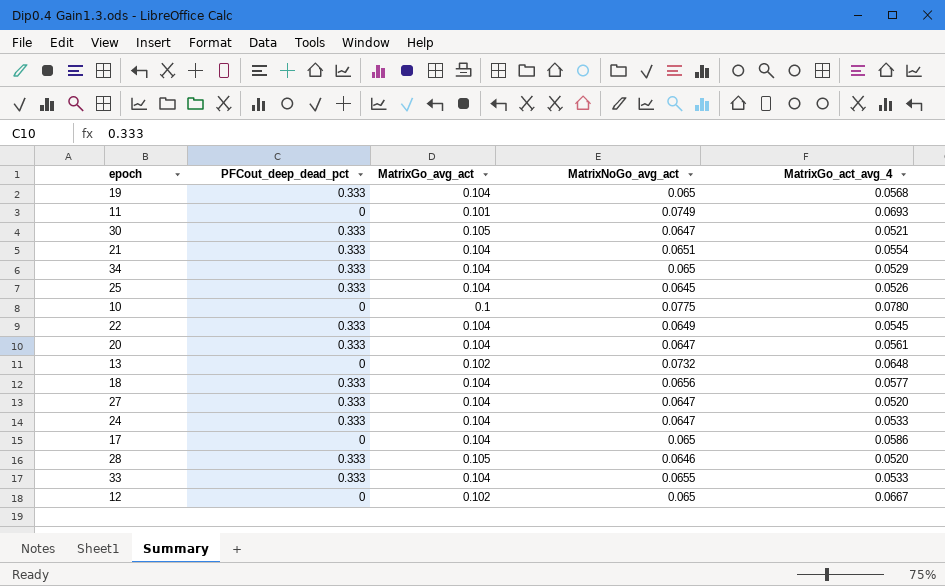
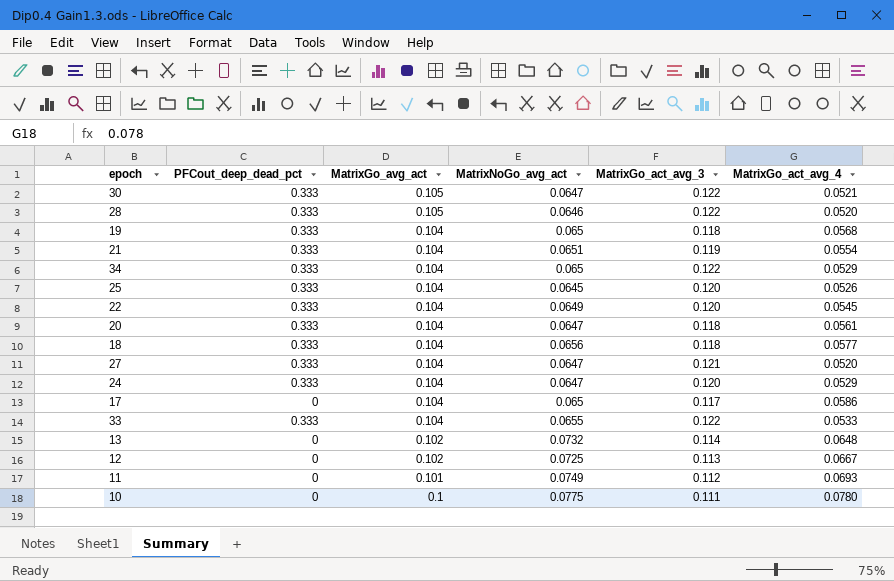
row order: none -> MatrixGo_avg_act descending
column MatrixGo_act_avg_3 | position: none -> 5
24 | MatrixGo_act_avg_4: 0.0533 -> 0.0529
12 | MatrixNoGo_avg_act: 0.065 -> 0.0725

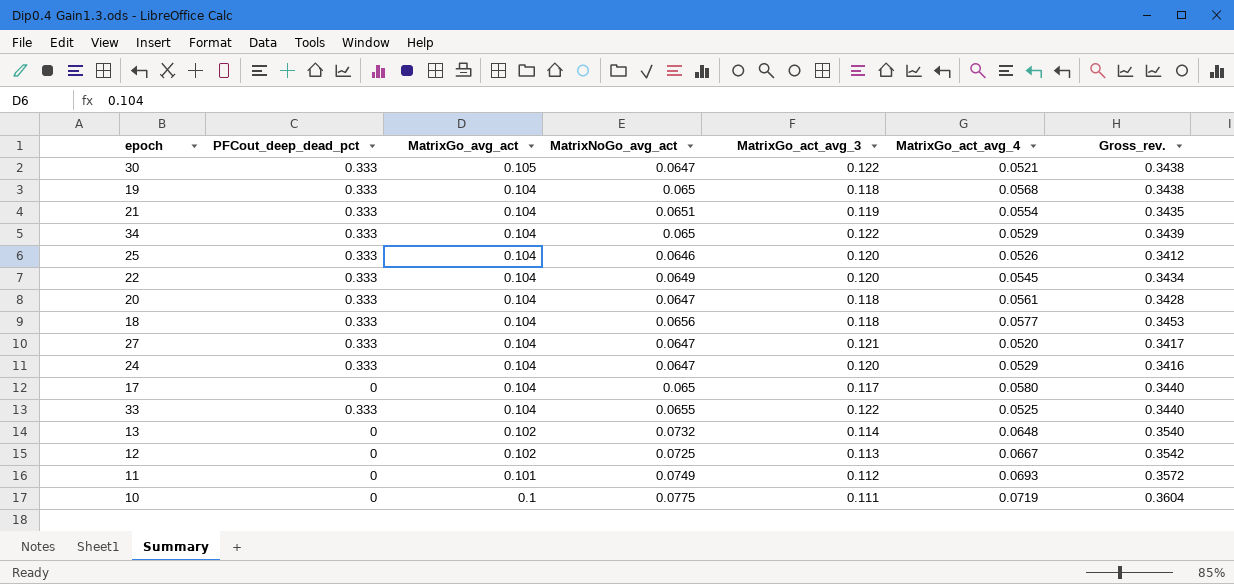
column Gross_rev. | formula: none -> [MatrixGo_avg_act] + [MatrixNoGo_avg_act] + [MatrixGo_act_avg_3] + [MatrixGo_act_avg_4]
row 28: 0.333 | 0.105 | 0.0646 | 0.122 | 0.0520 -> none
25 | MatrixNoGo_avg_act: 0.0645 -> 0.0646
17 | MatrixGo_act_avg_4: 0.0586 -> 0.0580
33 | MatrixGo_act_avg_4: 0.0533 -> 0.0525
10 | MatrixGo_act_avg_4: 0.0780 -> 0.0719

